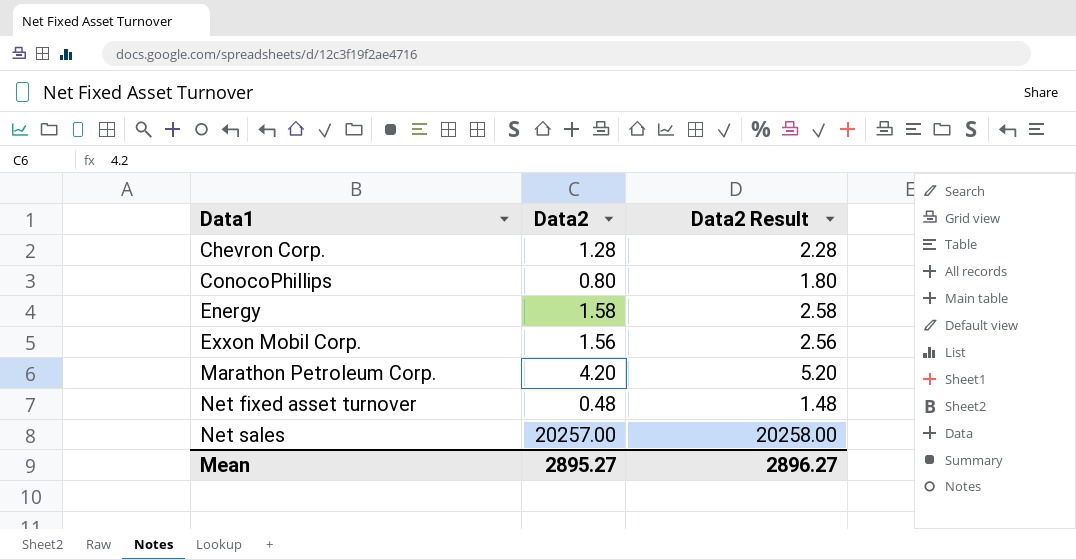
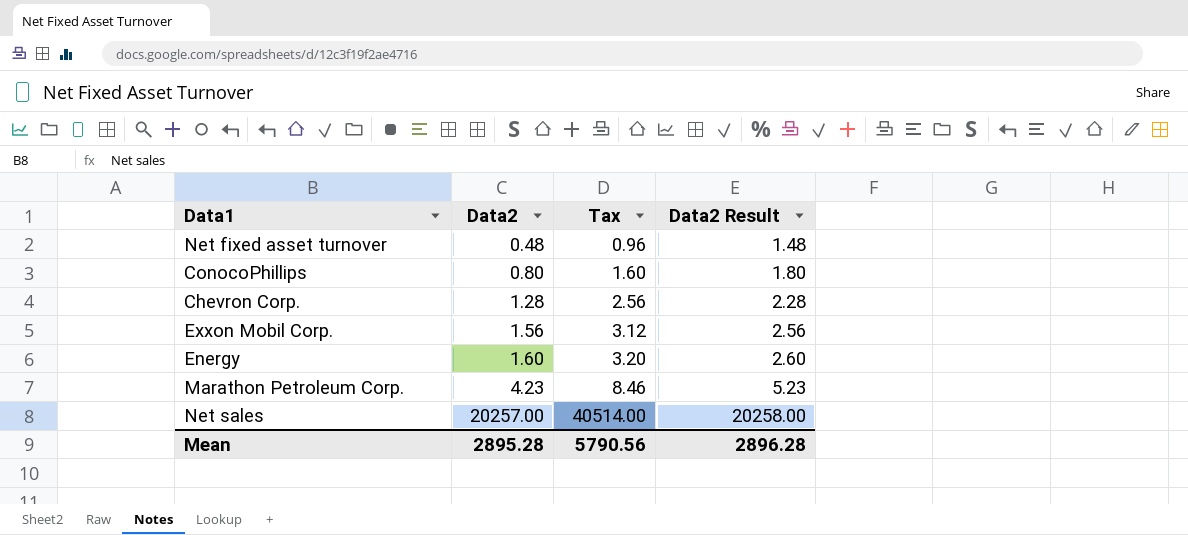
row order: Data1 ascending -> Data2 ascending
column Tax | formula: none -> [Data2] * 2
Energy | Data2: 1.58 -> 1.60
Energy | Data2 Result: 2.58 -> 2.60
Marathon Petroleum Corp. | Data2: 4.20 -> 4.23
Marathon Petroleum Corp. | Data2 Result: 5.20 -> 5.23
Mean | Data2: 2895.27 -> 2895.28
Mean | Data2 Result: 2896.27 -> 2896.28

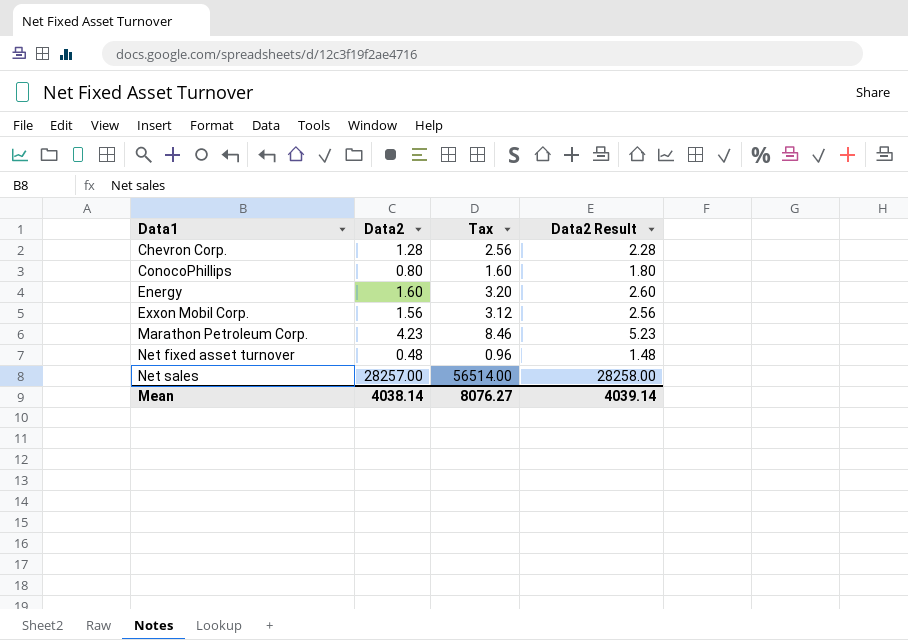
row order: Data2 ascending -> Data1 ascending
Net sales | Data2: 20257.00 -> 28257.00
Net sales | Tax: 40514.00 -> 56514.00
Net sales | Data2 Result: 20258.00 -> 28258.00
Mean | Data2: 2895.28 -> 4038.14
Mean | Tax: 5790.56 -> 8076.27
Mean | Data2 Result: 2896.28 -> 4039.14

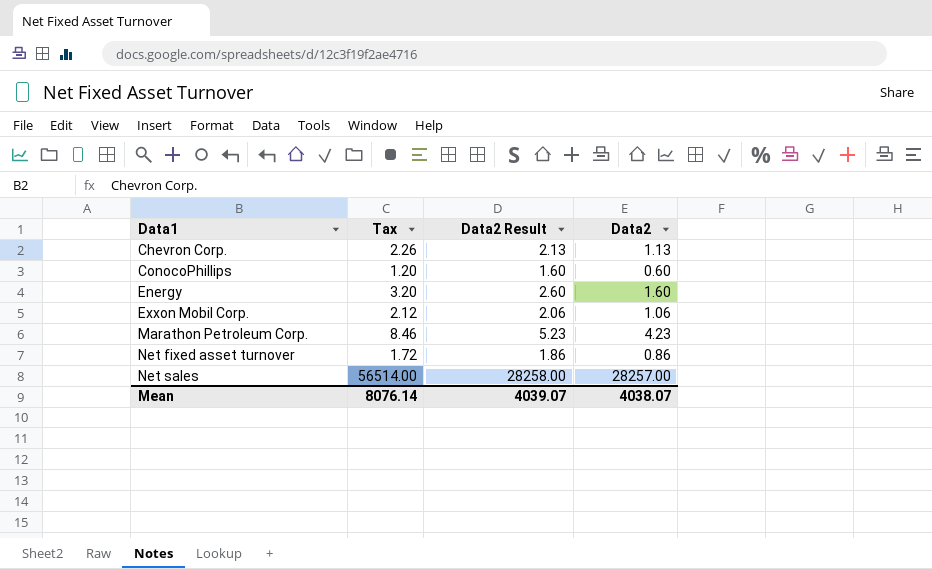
column Data2 | position: 2 -> 4
Chevron Corp. | Tax: 2.56 -> 2.26
Chevron Corp. | Data2 Result: 2.28 -> 2.13
Chevron Corp. | Data2: 1.28 -> 1.13
ConocoPhillips | Tax: 1.60 -> 1.20
ConocoPhillips | Data2 Result: 1.80 -> 1.60
ConocoPhillips | Data2: 0.80 -> 0.60
Exxon Mobil Corp. | Tax: 3.12 -> 2.12
Exxon Mobil Corp. | Data2 Result: 2.56 -> 2.06
Exxon Mobil Corp. | Data2: 1.56 -> 1.06
Net fixed asset turnover | Tax: 0.96 -> 1.72
Net fixed asset turnover | Data2 Result: 1.48 -> 1.86
Net fixed asset turnover | Data2: 0.48 -> 0.86
Mean | Tax: 8076.27 -> 8076.14
Mean | Data2 Result: 4039.14 -> 4039.07
Mean | Data2: 4038.14 -> 4038.07

